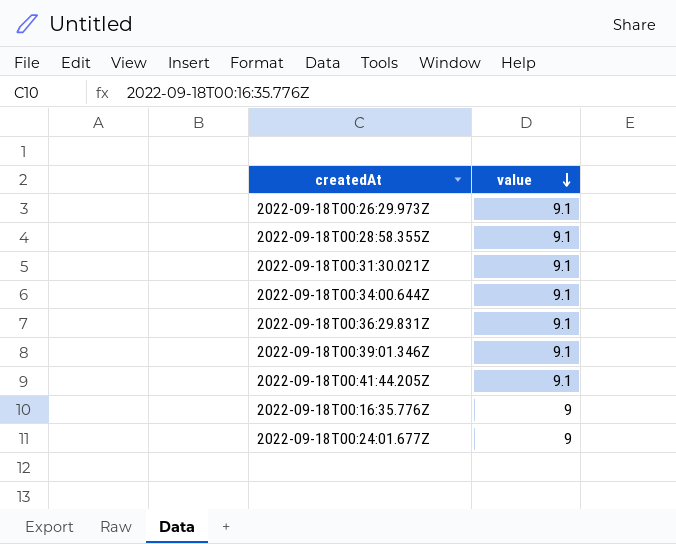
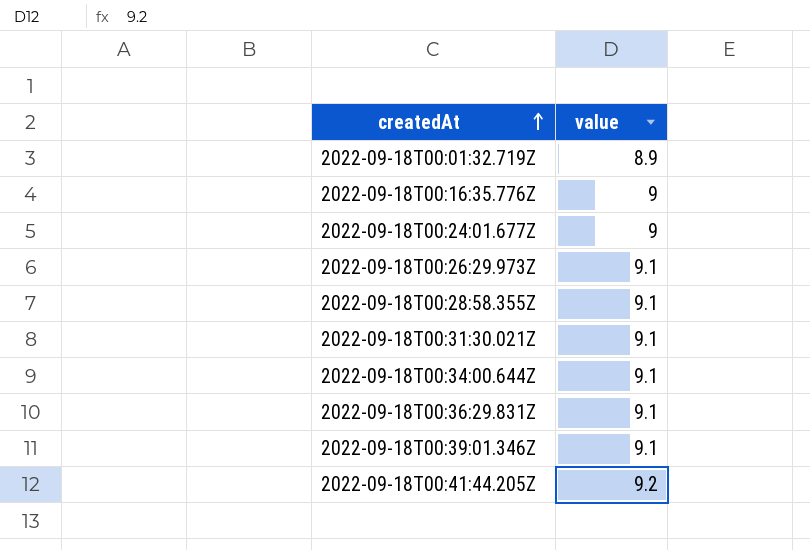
row order: value descending -> createdAt ascending
row 2022-09-18T00:01:32.719Z: none -> 8.9
2022-09-18T00:41:44.205Z | value: 9.1 -> 9.2

